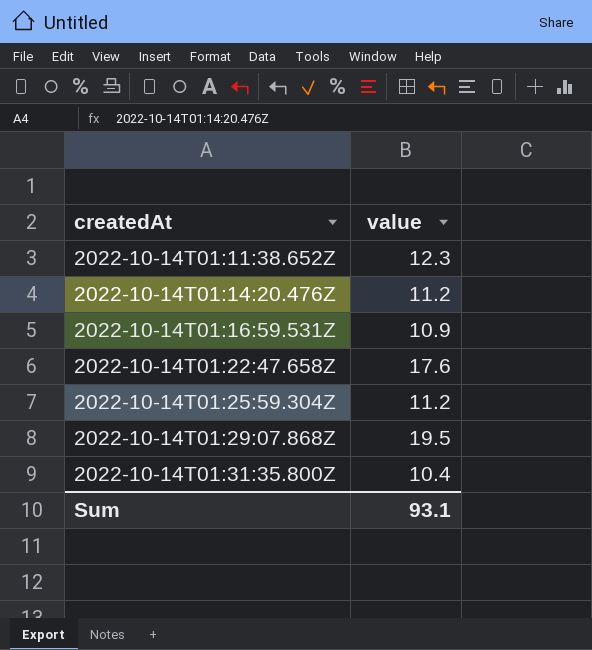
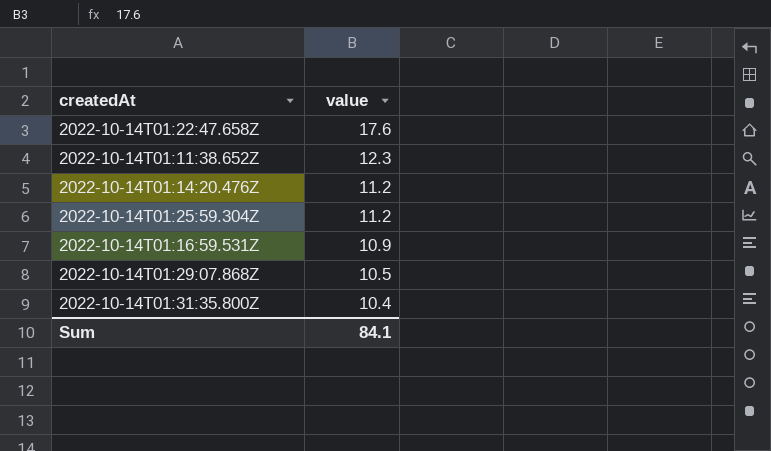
row order: createdAt ascending -> value descending
2022-10-14T01:29:07.868Z | value: 19.5 -> 10.5
Sum | value: 93.1 -> 84.1

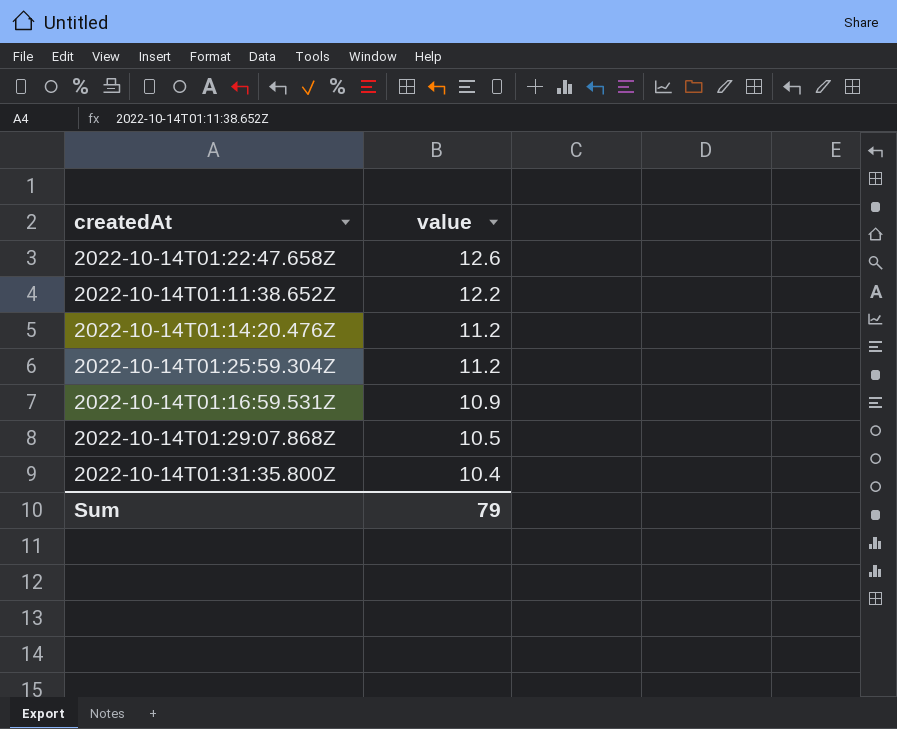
2022-10-14T01:22:47.658Z | value: 17.6 -> 12.6
2022-10-14T01:11:38.652Z | value: 12.3 -> 12.2
Sum | value: 84.1 -> 79

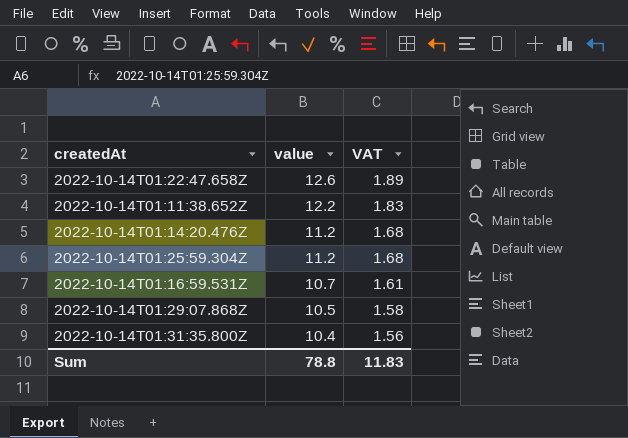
column VAT | formula: none -> [value] * 0.15
2022-10-14T01:16:59.531Z | value: 10.9 -> 10.7
Sum | value: 79 -> 78.8

